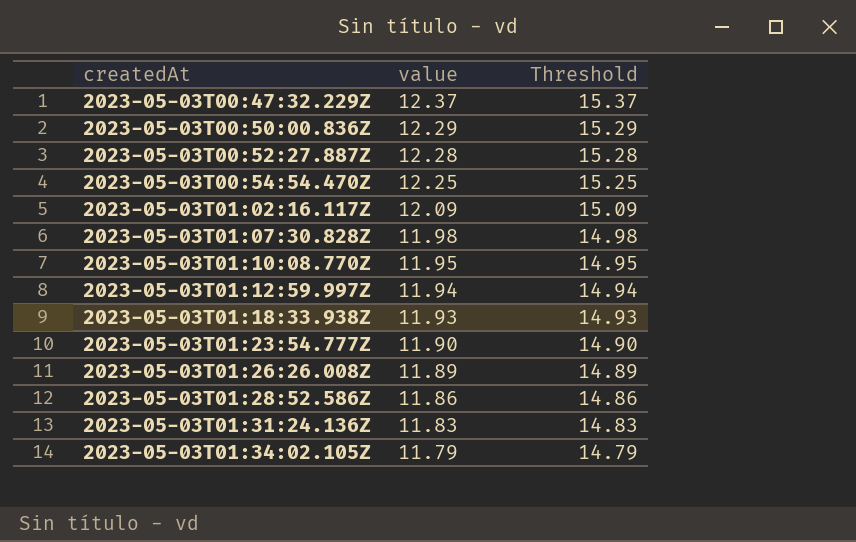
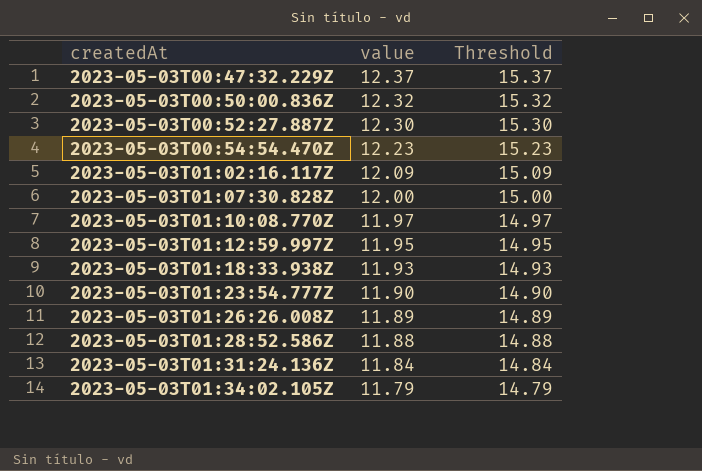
2023-05-03T00:50:00.836Z | value: 12.29 -> 12.32
2023-05-03T00:50:00.836Z | Threshold: 15.29 -> 15.32
2023-05-03T00:52:27.887Z | value: 12.28 -> 12.30
2023-05-03T00:52:27.887Z | Threshold: 15.28 -> 15.30
2023-05-03T00:54:54.470Z | value: 12.25 -> 12.23
2023-05-03T00:54:54.470Z | Threshold: 15.25 -> 15.23
2023-05-03T01:07:30.828Z | value: 11.98 -> 12.00
2023-05-03T01:07:30.828Z | Threshold: 14.98 -> 15.00
2023-05-03T01:10:08.770Z | value: 11.95 -> 11.97
2023-05-03T01:10:08.770Z | Threshold: 14.95 -> 14.97
2023-05-03T01:12:59.997Z | value: 11.94 -> 11.95
2023-05-03T01:12:59.997Z | Threshold: 14.94 -> 14.95
2023-05-03T01:28:52.586Z | value: 11.86 -> 11.88
2023-05-03T01:28:52.586Z | Threshold: 14.86 -> 14.88
2023-05-03T01:31:24.136Z | value: 11.83 -> 11.84
2023-05-03T01:31:24.136Z | Threshold: 14.83 -> 14.84

